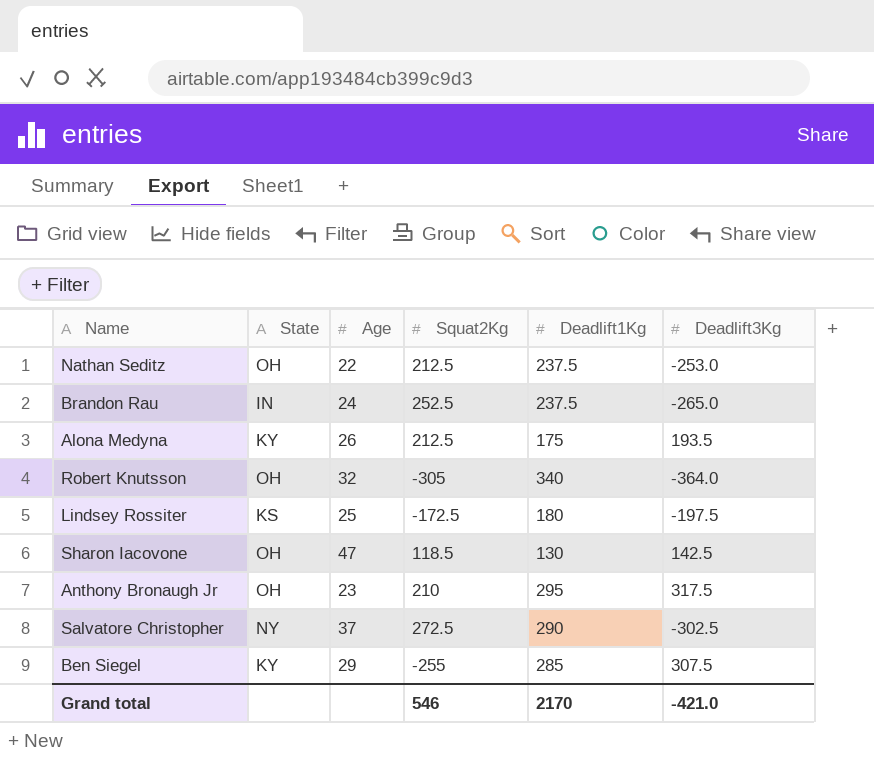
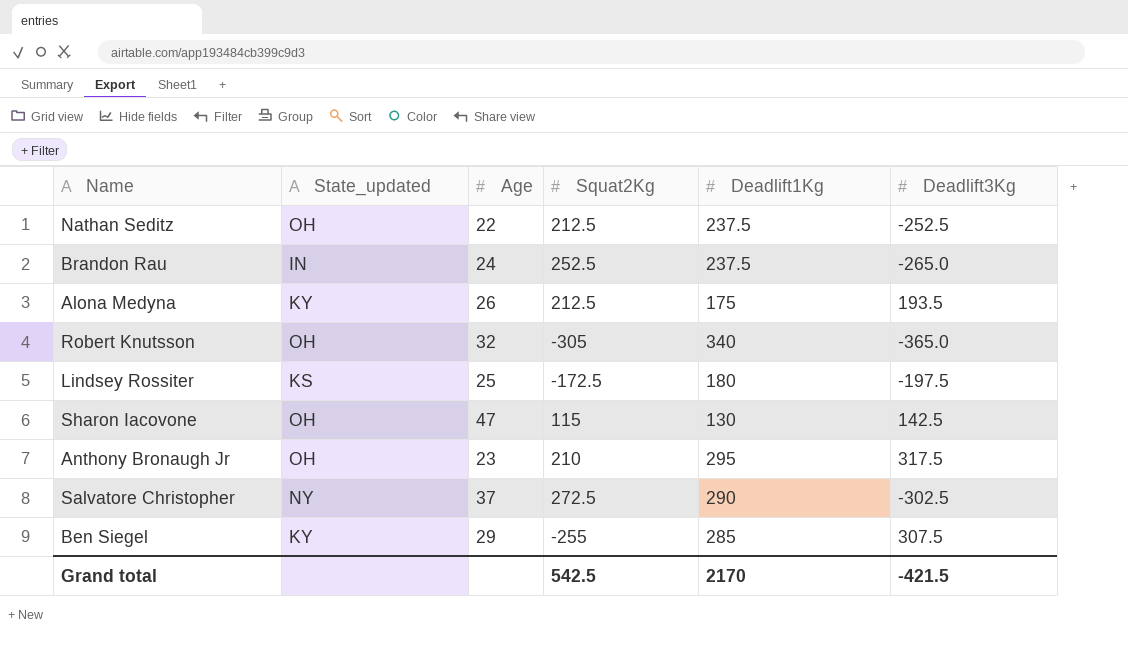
column name: State -> State_updated
Nathan Seditz | Deadlift3Kg: -253.0 -> -252.5
Robert Knutsson | Deadlift3Kg: -364.0 -> -365.0
Sharon Iacovone | Squat2Kg: 118.5 -> 115
Grand total | Squat2Kg: 546 -> 542.5
Grand total | Deadlift3Kg: -421.0 -> -421.5

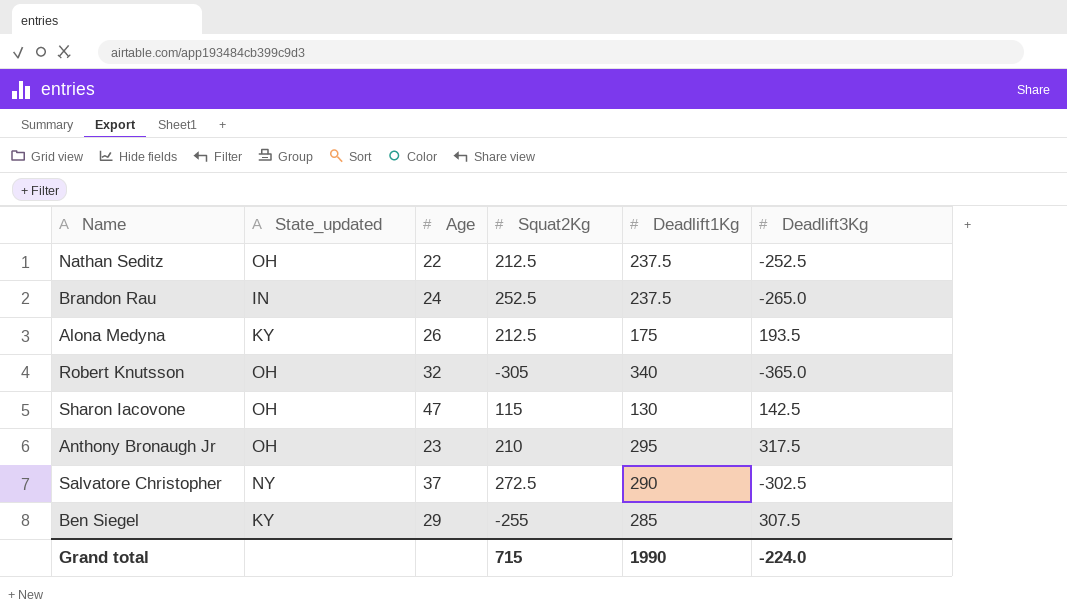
row Lindsey Rossiter: KS | 25 | -172.5 | 180 | -197.5 -> none
Grand total | Squat2Kg: 542.5 -> 715
Grand total | Deadlift1Kg: 2170 -> 1990
Grand total | Deadlift3Kg: -421.5 -> -224.0

